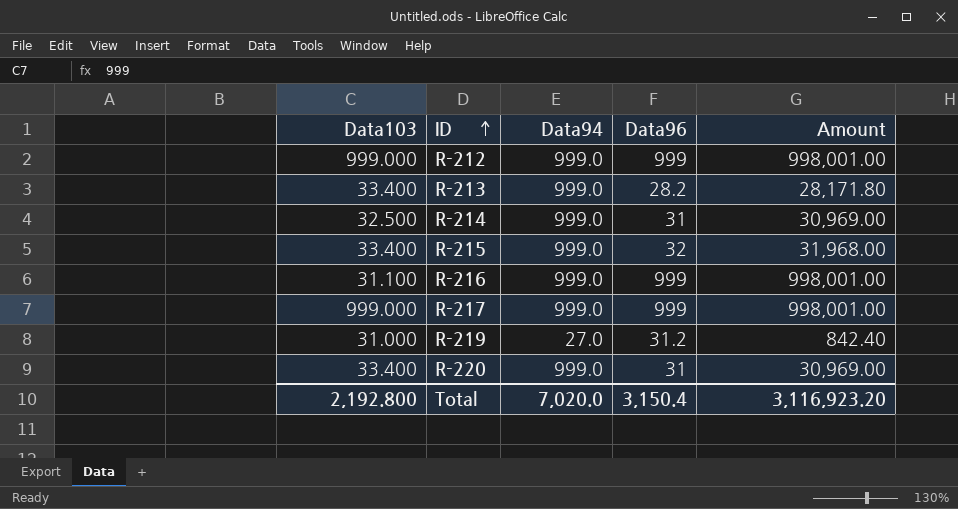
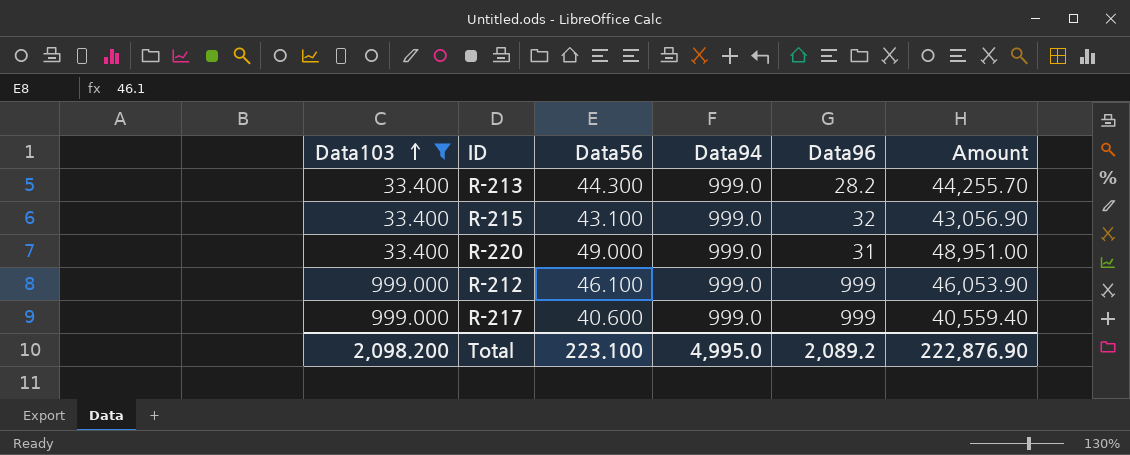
filter: none -> Data103 >= 33.400
row order: ID ascending -> Data103 ascending
column Data56 | position: none -> 3
column Amount | formula: [Data94] * [Data96] -> [Data56] * [Data94]
Total | Data103: 2,192.800 -> 2,098.200
Total | Data94: 7,020.0 -> 4,995.0
Total | Data96: 3,150.4 -> 2,089.2
Total | Amount: 3,116,923.20 -> 222,876.90

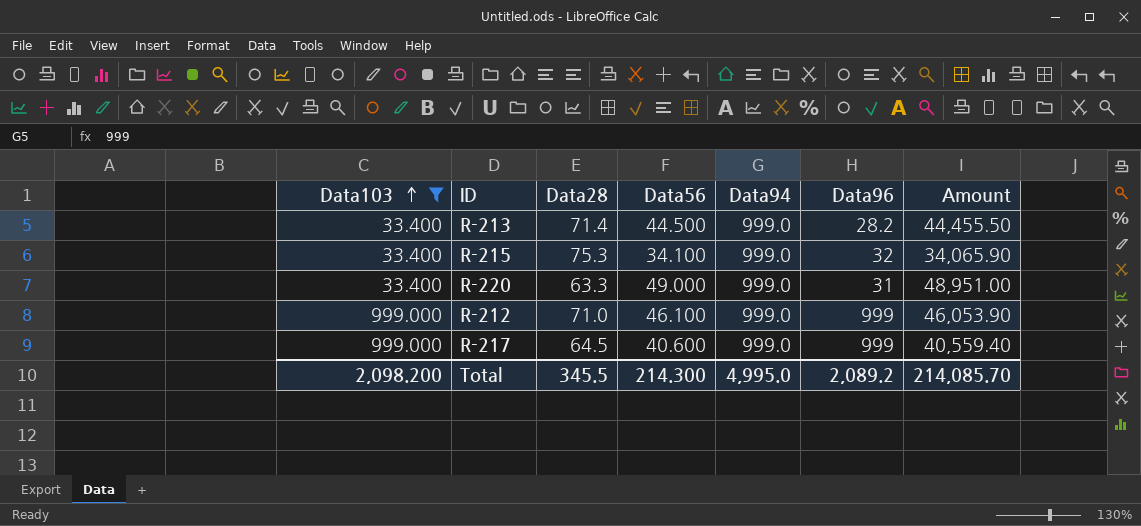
column Data28 | position: none -> 3
R-213 | Data56: 44.300 -> 44.500
R-213 | Amount: 44,255.70 -> 44,455.50
R-215 | Data56: 43.100 -> 34.100
R-215 | Amount: 43,056.90 -> 34,065.90
Total | Data56: 223.100 -> 214.300
Total | Amount: 222,876.90 -> 214,085.70

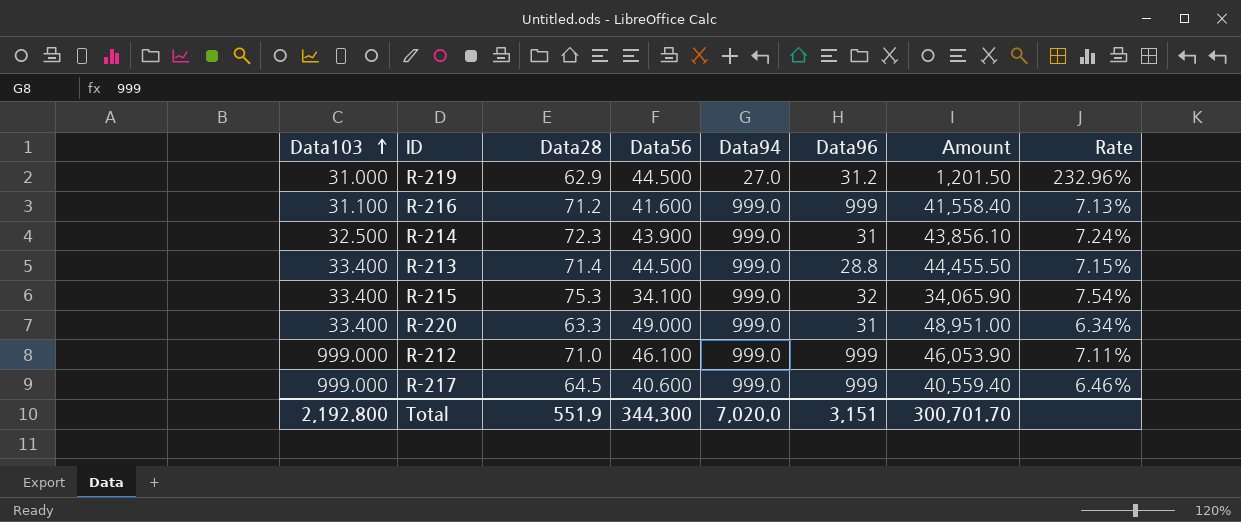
filter: Data103 >= 33.400 -> none
column Rate | formula: none -> [Data28] / [Data94]
R-213 | Data96: 28.2 -> 28.8
Total | Data103: 2,098.200 -> 2,192.800
Total | Data28: 345.5 -> 551.9
Total | Data56: 214.300 -> 344.300
Total | Data94: 4,995.0 -> 7,020.0
Total | Data96: 2,089.2 -> 3,151
Total | Amount: 214,085.70 -> 300,701.70

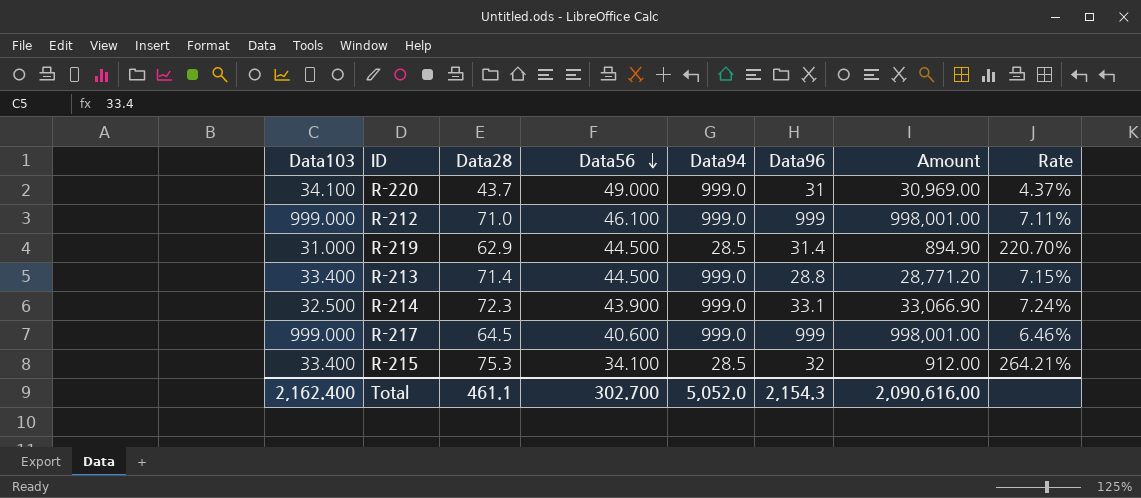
row order: Data103 ascending -> Data56 descending
column Amount | formula: [Data56] * [Data94] -> [Data94] * [Data96]
row R-216: 31.100 | 71.2 | 41.600 | 999.0 | 999 | 41,558.40 | 7.13% -> none
R-220 | Data103: 33.400 -> 34.100
R-220 | Data28: 63.3 -> 43.7
R-220 | Rate: 6.34% -> 4.37%
R-219 | Data94: 27.0 -> 28.5
R-219 | Data96: 31.2 -> 31.4
R-219 | Rate: 232.96% -> 220.70%
R-214 | Data96: 31 -> 33.1
R-215 | Data94: 999.0 -> 28.5
R-215 | Rate: 7.54% -> 264.21%
Total | Data103: 2,192.800 -> 2,162.400
Total | Data28: 551.9 -> 461.1
Total | Data56: 344.300 -> 302.700
Total | Data94: 7,020.0 -> 5,052.0
Total | Data96: 3,151 -> 2,154.3
Total | Amount: 300,701.70 -> 2,090,616.00

